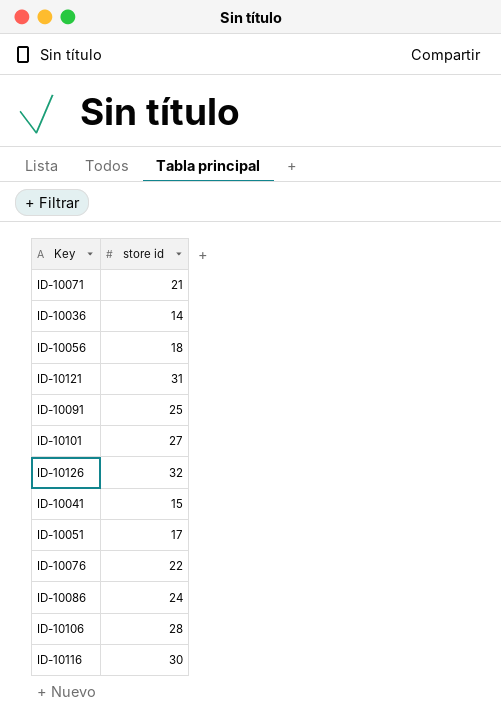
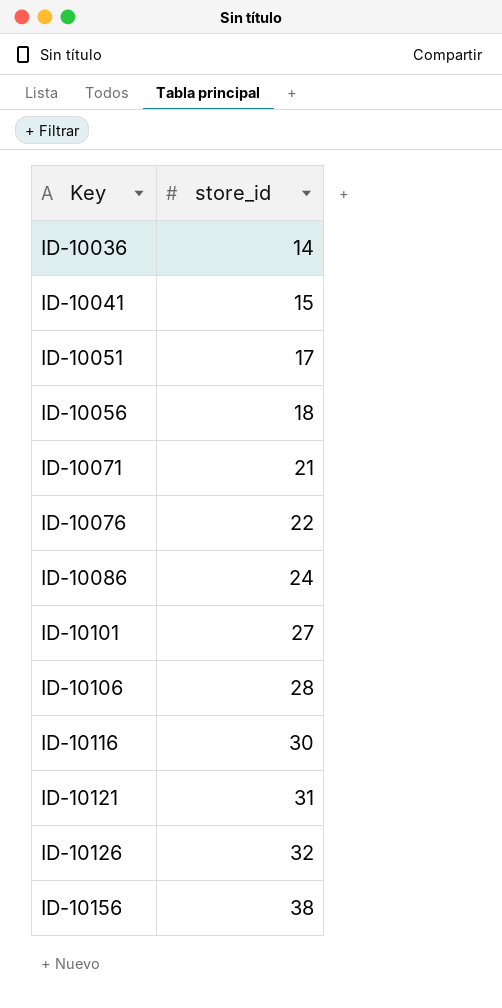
row order: none -> Key ascending
column name: store id -> store_id
row ID-10091: 25 -> none
row ID-10156: none -> 38

